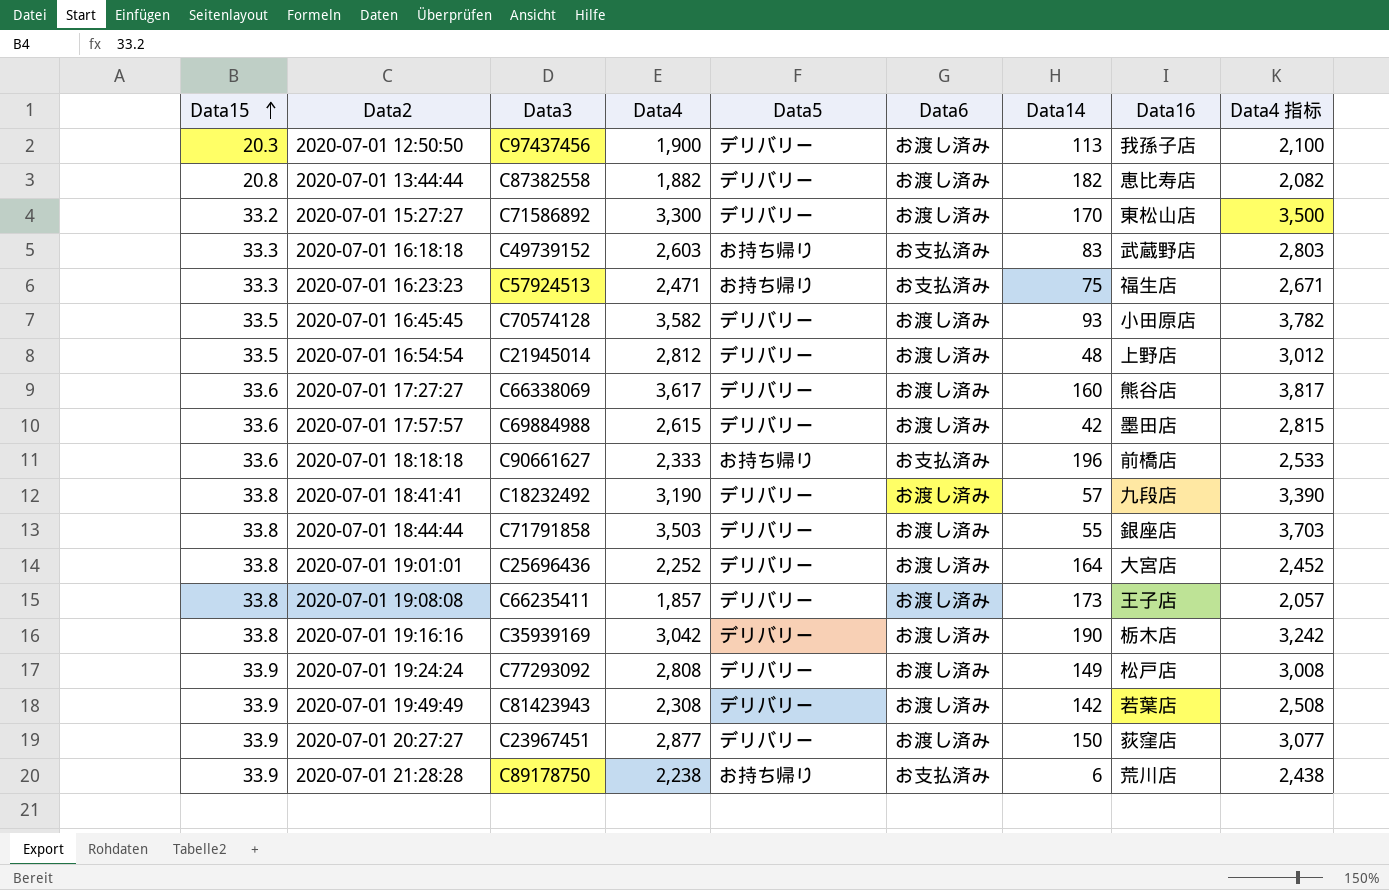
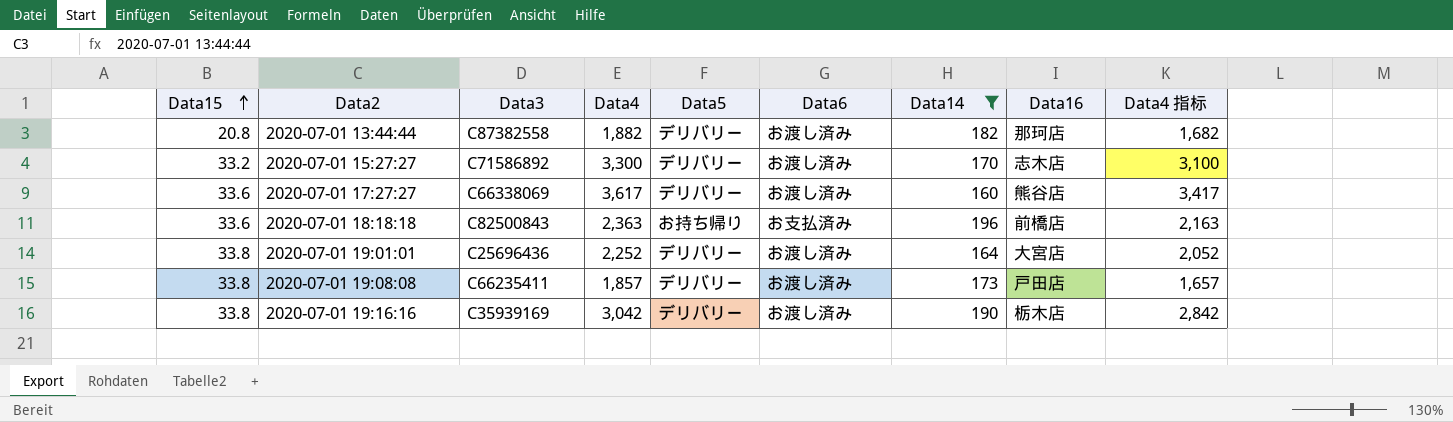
filter: none -> Data14 >= 160
column Data4 指标 | formula: [Data4] + 200 -> [Data4] - 200
2020-07-01 13:44:44 | Data16: 恵比寿店 -> 那珂店
2020-07-01 15:27:27 | Data16: 東松山店 -> 志木店
2020-07-01 18:18:18 | Data3: C90661627 -> C82500843
2020-07-01 18:18:18 | Data4: 2,333 -> 2,363
2020-07-01 19:08:08 | Data16: 王子店 -> 戸田店

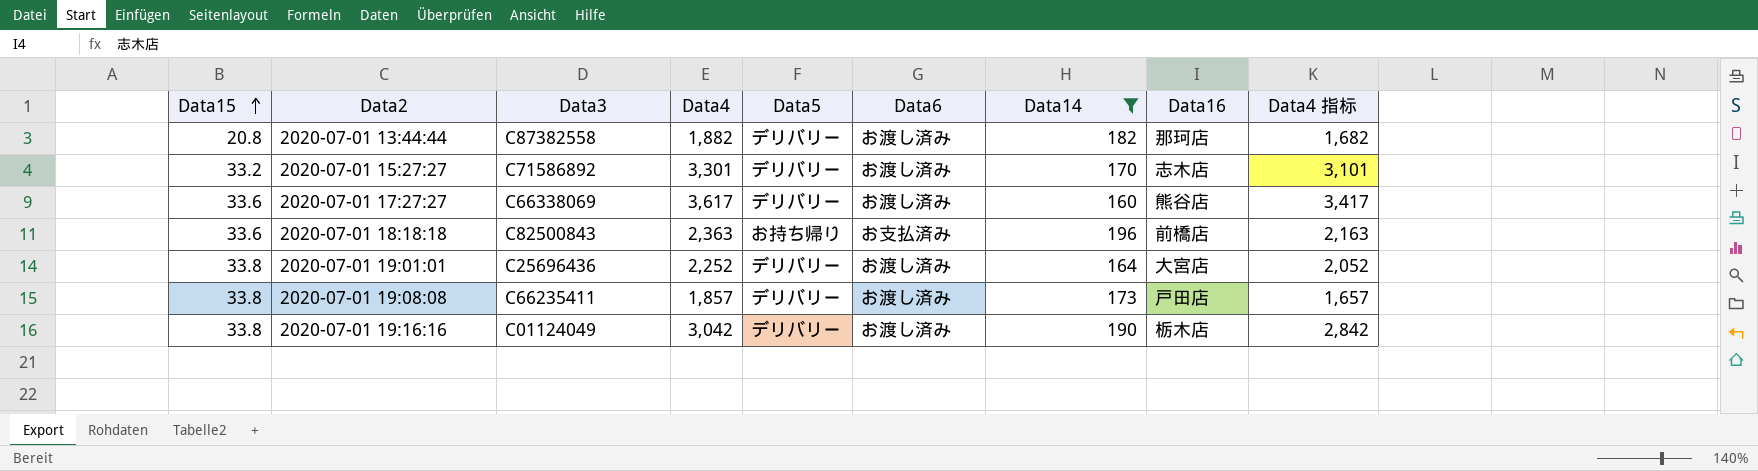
2020-07-01 15:27:27 | Data4: 3,300 -> 3,301
2020-07-01 15:27:27 | Data4 指标: 3,100 -> 3,101
2020-07-01 19:16:16 | Data3: C35939169 -> C01124049

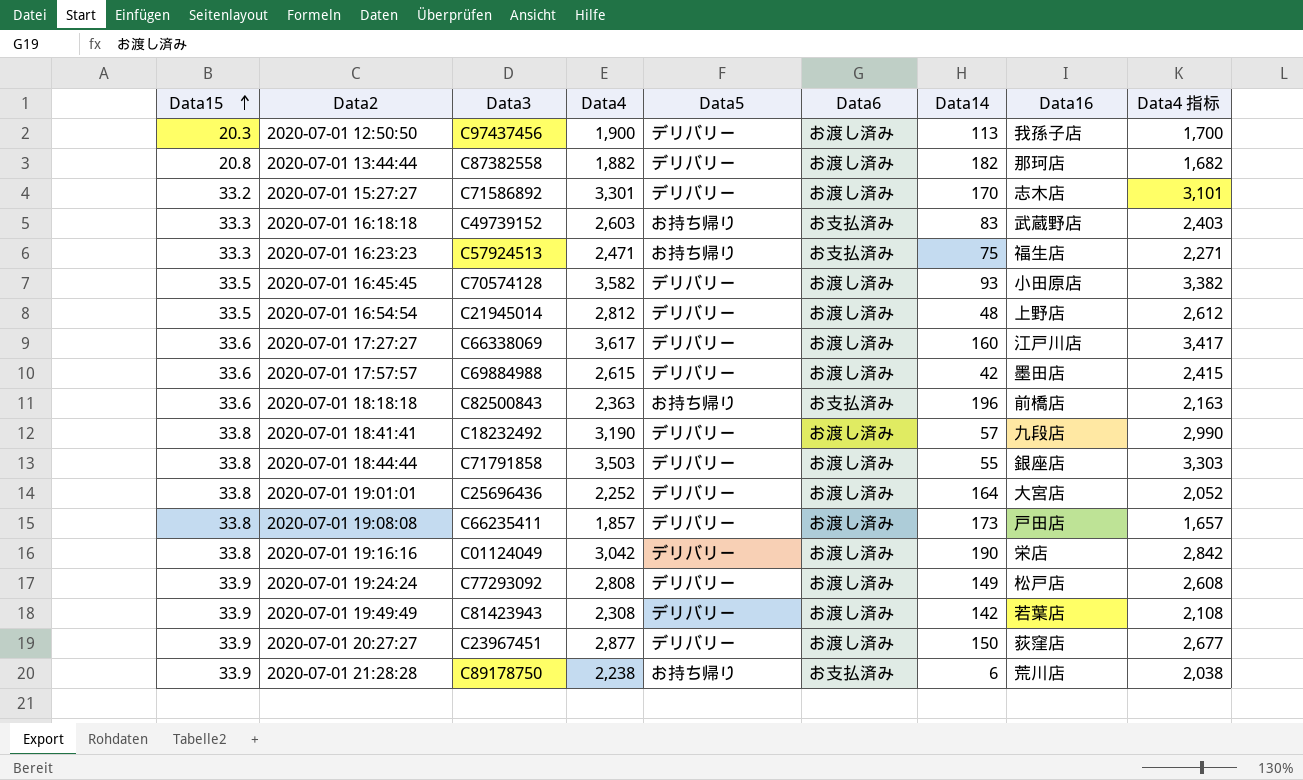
filter: Data14 >= 160 -> none
2020-07-01 17:27:27 | Data16: 熊谷店 -> 江戸川店
2020-07-01 19:16:16 | Data16: 栃木店 -> 栄店

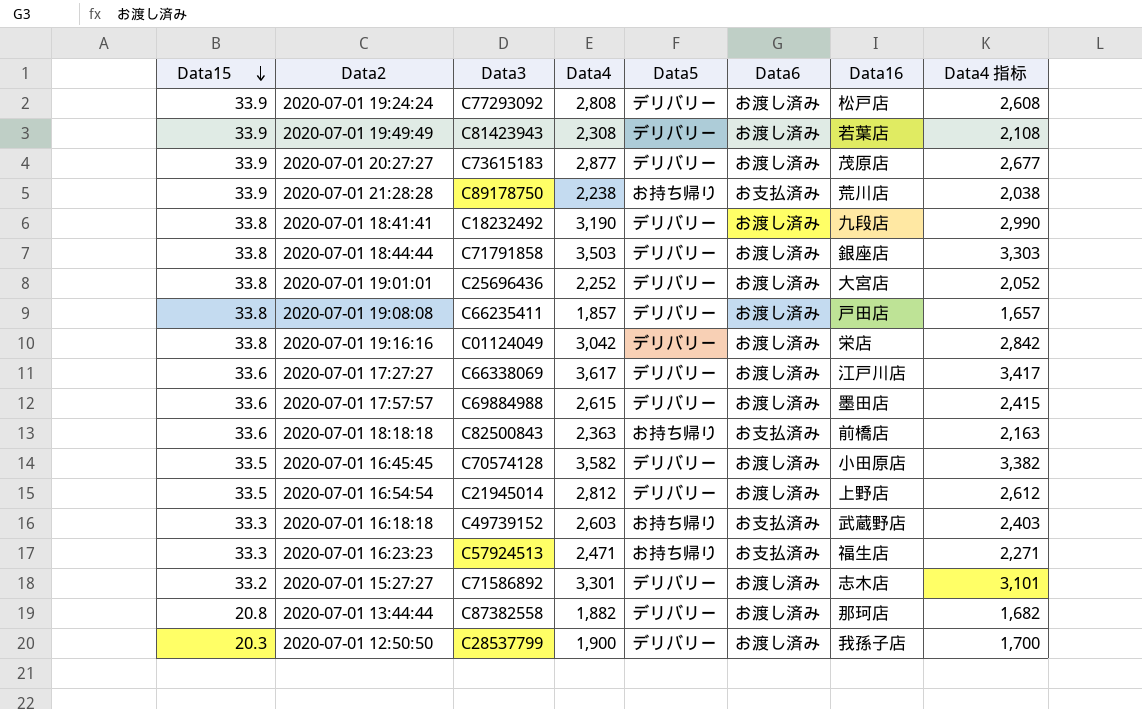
row order: Data15 ascending -> Data15 descending
column Data14 | position: 7 -> none
2020-07-01 20:27:27 | Data3: C23967451 -> C73615183
2020-07-01 20:27:27 | Data16: 荻窪店 -> 茂原店
2020-07-01 12:50:50 | Data3: C97437456 -> C28537799

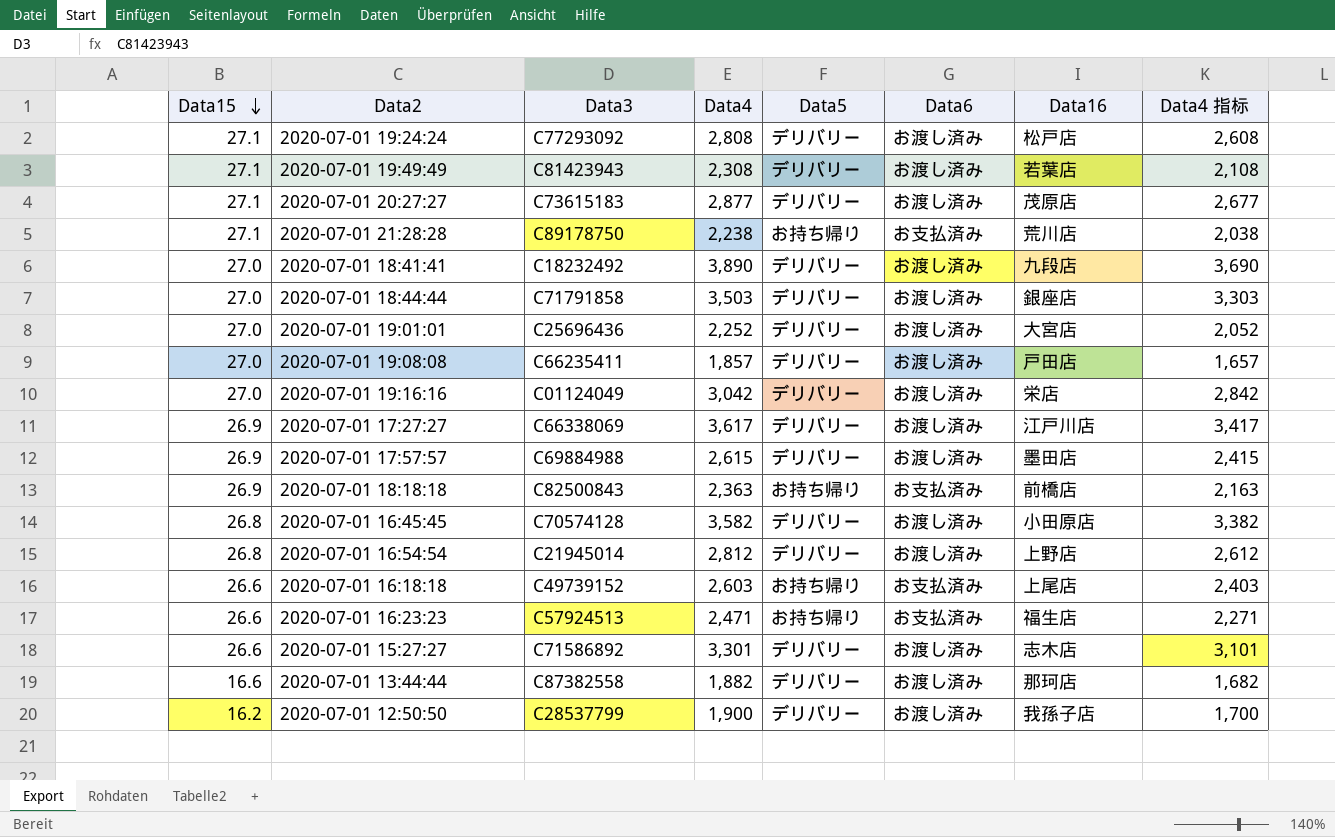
2020-07-01 19:24:24 | Data15: 33.9 -> 27.1
2020-07-01 19:49:49 | Data15: 33.9 -> 27.1
2020-07-01 20:27:27 | Data15: 33.9 -> 27.1
2020-07-01 21:28:28 | Data15: 33.9 -> 27.1
2020-07-01 18:41:41 | Data15: 33.8 -> 27.0
2020-07-01 18:41:41 | Data4: 3,190 -> 3,890
2020-07-01 18:41:41 | Data4 指标: 2,990 -> 3,690
2020-07-01 18:44:44 | Data15: 33.8 -> 27.0
2020-07-01 19:01:01 | Data15: 33.8 -> 27.0
2020-07-01 19:08:08 | Data15: 33.8 -> 27.0
2020-07-01 19:16:16 | Data15: 33.8 -> 27.0
2020-07-01 17:27:27 | Data15: 33.6 -> 26.9
2020-07-01 17:57:57 | Data15: 33.6 -> 26.9
2020-07-01 18:18:18 | Data15: 33.6 -> 26.9
2020-07-01 16:45:45 | Data15: 33.5 -> 26.8
2020-07-01 16:54:54 | Data15: 33.5 -> 26.8
2020-07-01 16:18:18 | Data15: 33.3 -> 26.6
2020-07-01 16:18:18 | Data16: 武蔵野店 -> 上尾店
2020-07-01 16:23:23 | Data15: 33.3 -> 26.6
2020-07-01 15:27:27 | Data15: 33.2 -> 26.6
2020-07-01 13:44:44 | Data15: 20.8 -> 16.6
2020-07-01 12:50:50 | Data15: 20.3 -> 16.2

